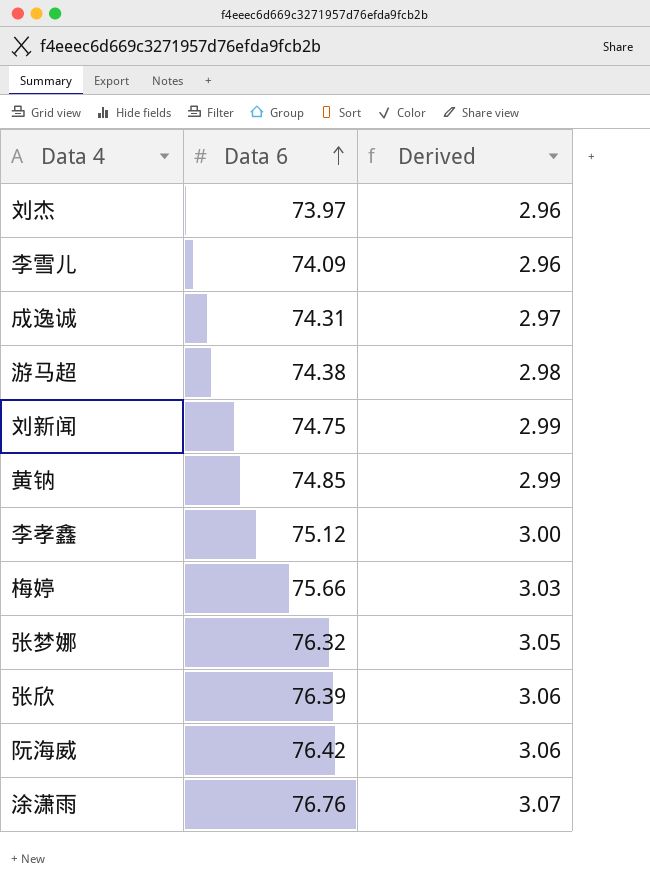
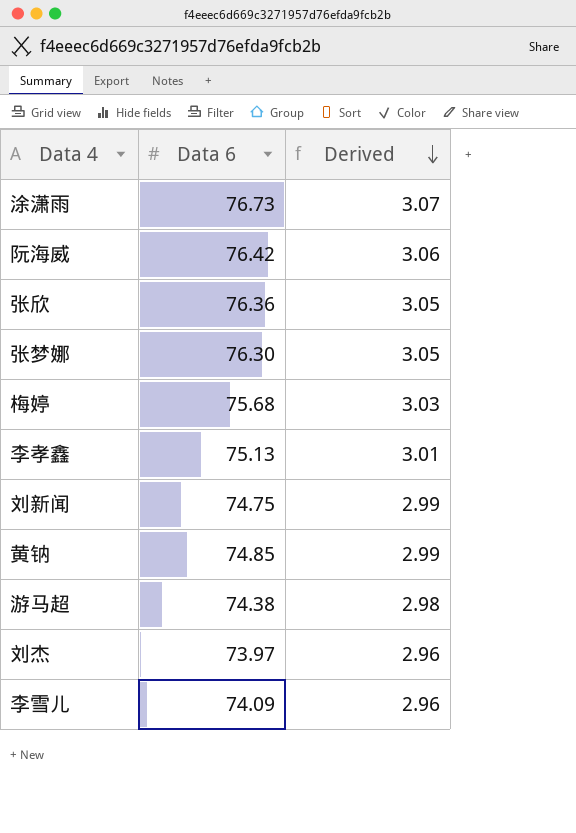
row order: Data 6 ascending -> Derived descending
row 成逸诚: 74.31 | 2.97 -> none
涂潇雨 | Data 6: 76.76 -> 76.73
张欣 | Data 6: 76.39 -> 76.36
张欣 | Derived: 3.06 -> 3.05
张梦娜 | Data 6: 76.32 -> 76.30
梅婷 | Data 6: 75.66 -> 75.68
李孝鑫 | Data 6: 75.12 -> 75.13
李孝鑫 | Derived: 3.00 -> 3.01

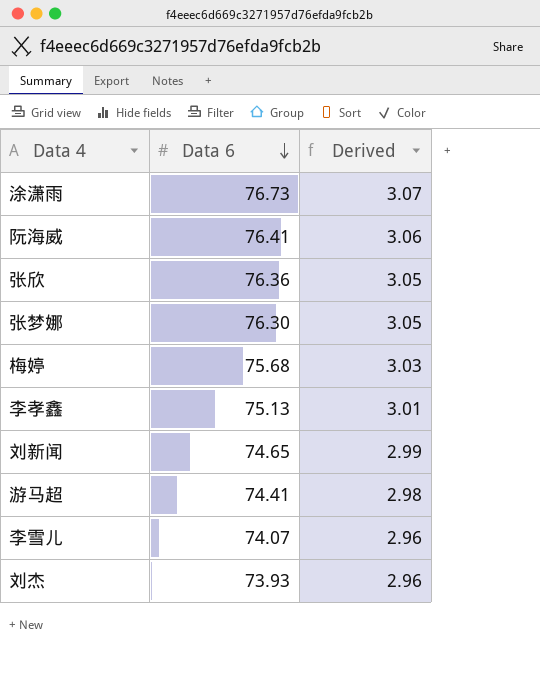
row order: Derived descending -> Data 6 descending
row 黄钠: 74.85 | 2.99 -> none
阮海威 | Data 6: 76.42 -> 76.41
刘新闻 | Data 6: 74.75 -> 74.65
游马超 | Data 6: 74.38 -> 74.41
李雪儿 | Data 6: 74.09 -> 74.07
刘杰 | Data 6: 73.97 -> 73.93

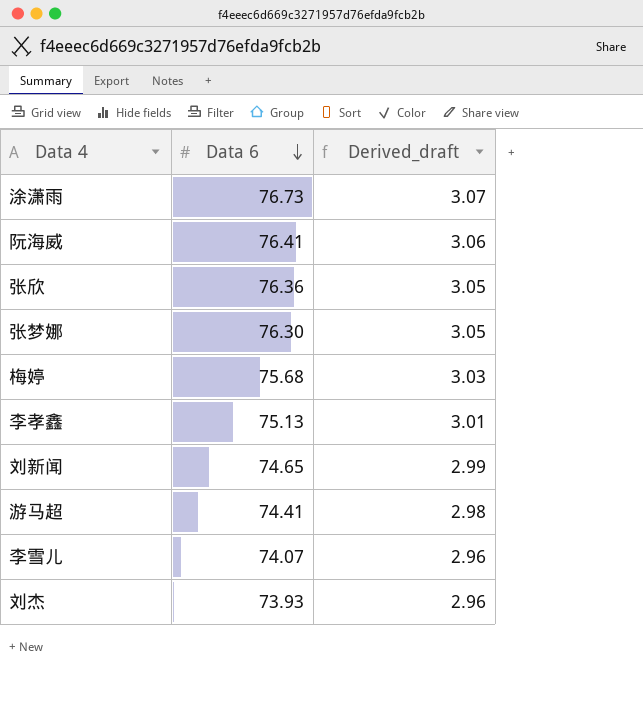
column name: Derived -> Derived_draft

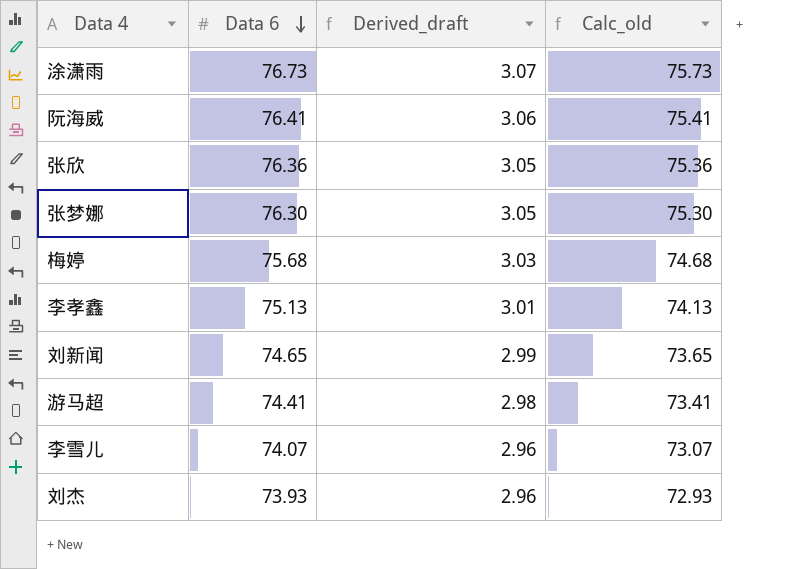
column Calc_old | formula: none -> [Data 6] - 1

